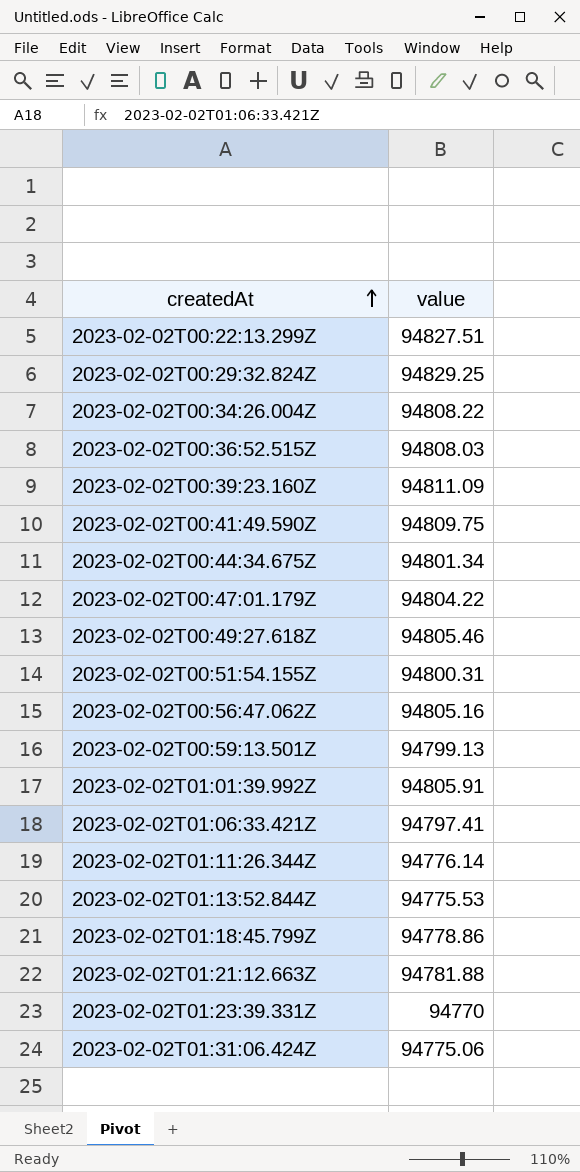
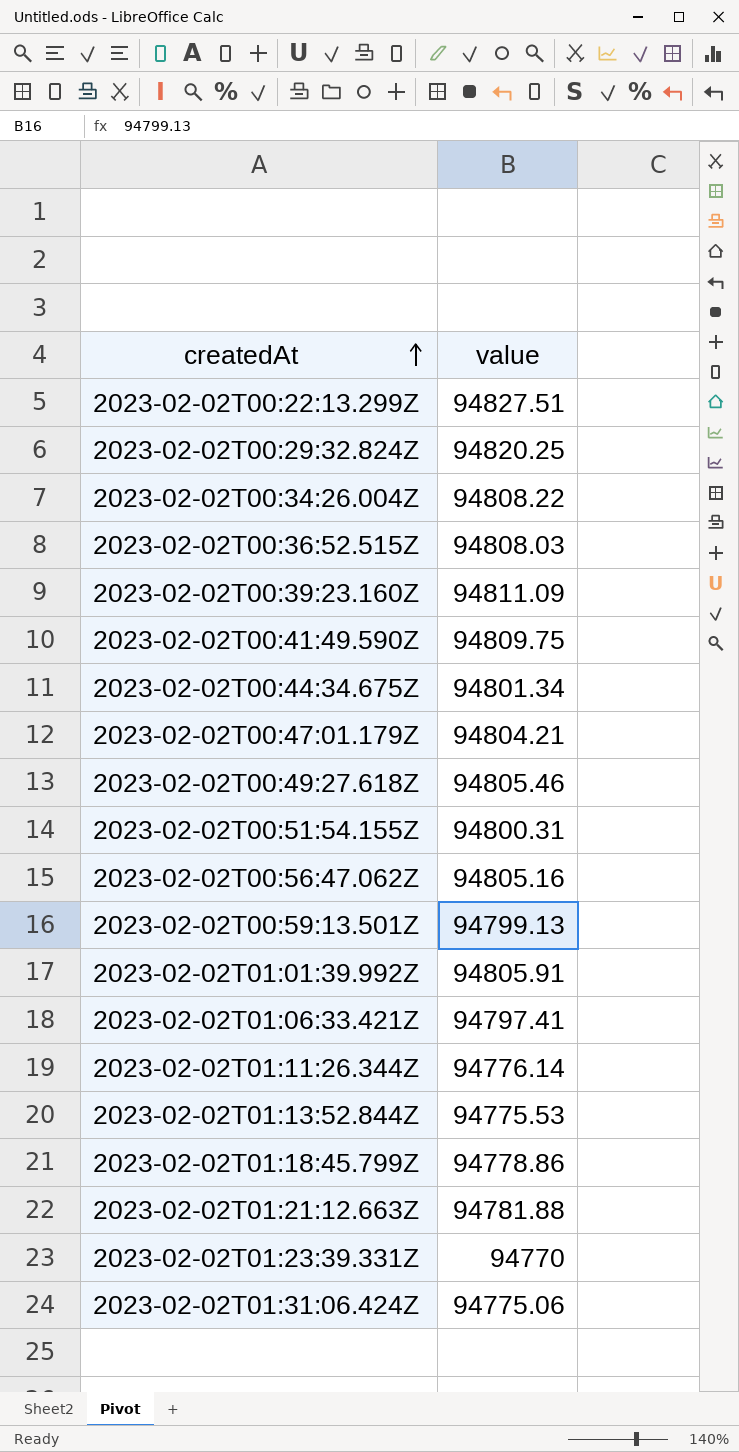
2023-02-02T00:29:32.824Z | value: 94829.25 -> 94820.25
2023-02-02T00:47:01.179Z | value: 94804.22 -> 94804.21

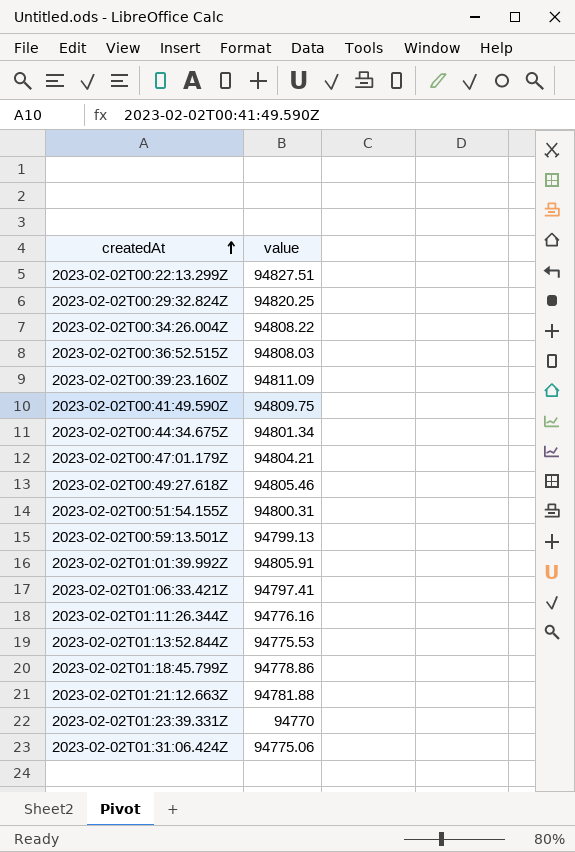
row 2023-02-02T00:56:47.062Z: 94805.16 -> none
2023-02-02T01:11:26.344Z | value: 94776.14 -> 94776.16

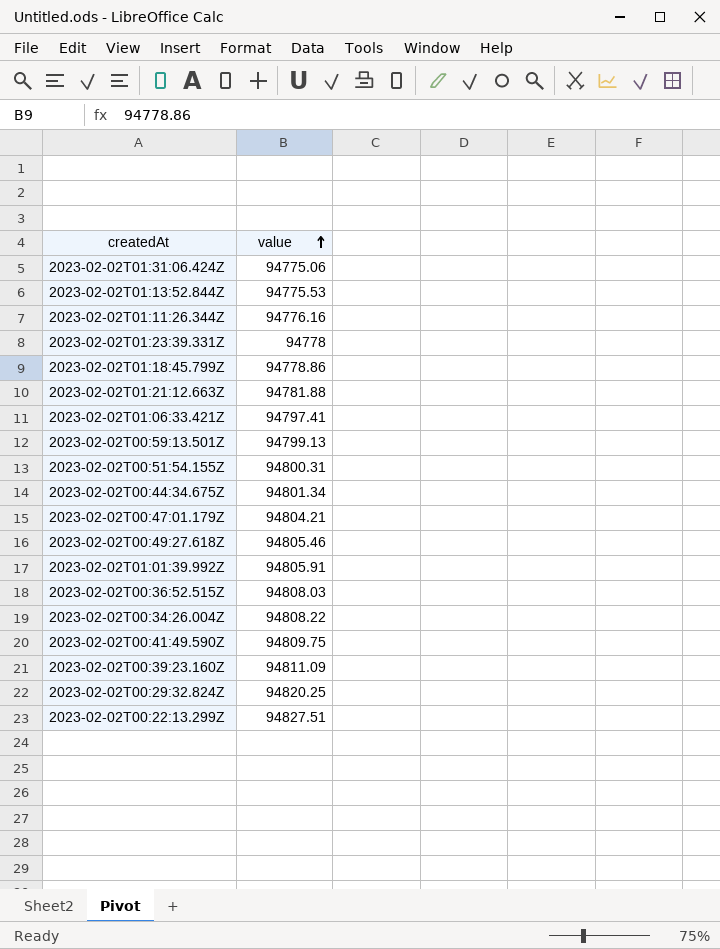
row order: createdAt ascending -> value ascending
2023-02-02T01:23:39.331Z | value: 94770 -> 94778

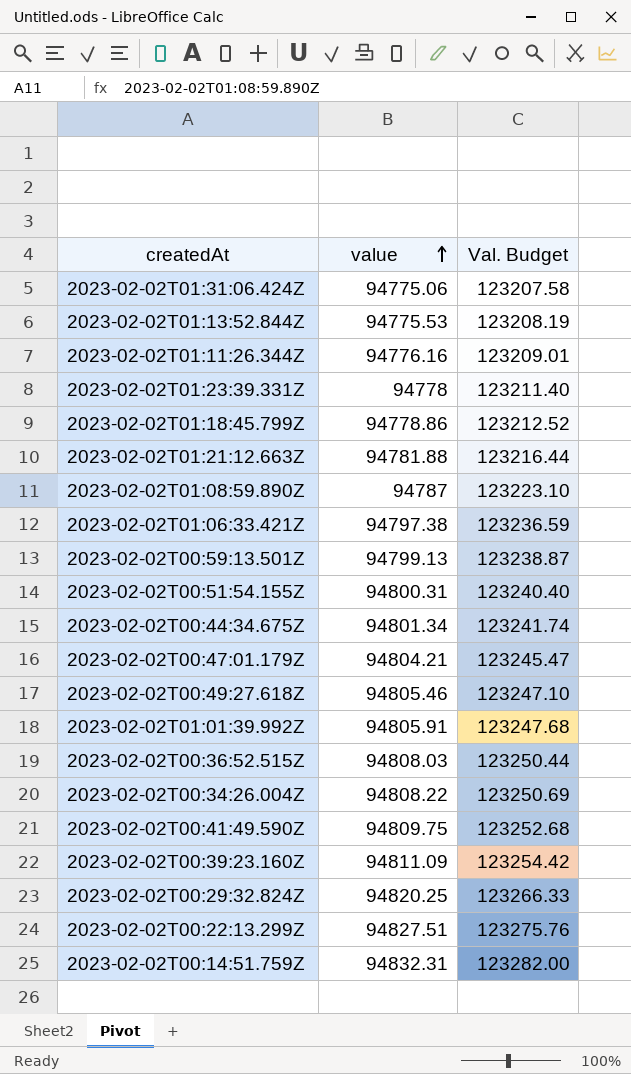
column Val. Budget | formula: none -> [value] * 1.3
row 2023-02-02T01:08:59.890Z: none -> 94787 | 123223.10
2023-02-02T01:06:33.421Z | value: 94797.41 -> 94797.38
row 2023-02-02T00:14:51.759Z: none -> 94832.31 | 123282.00

